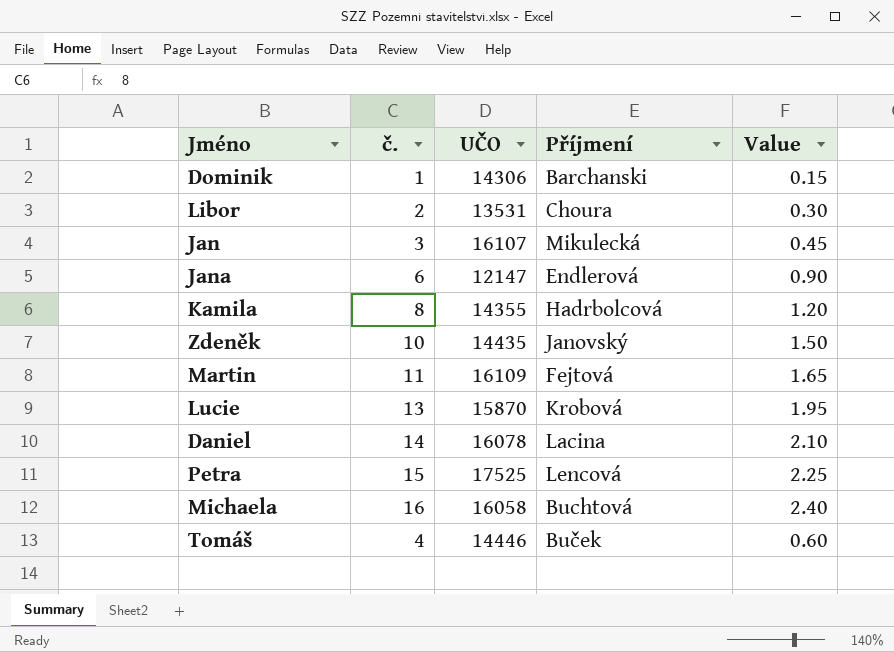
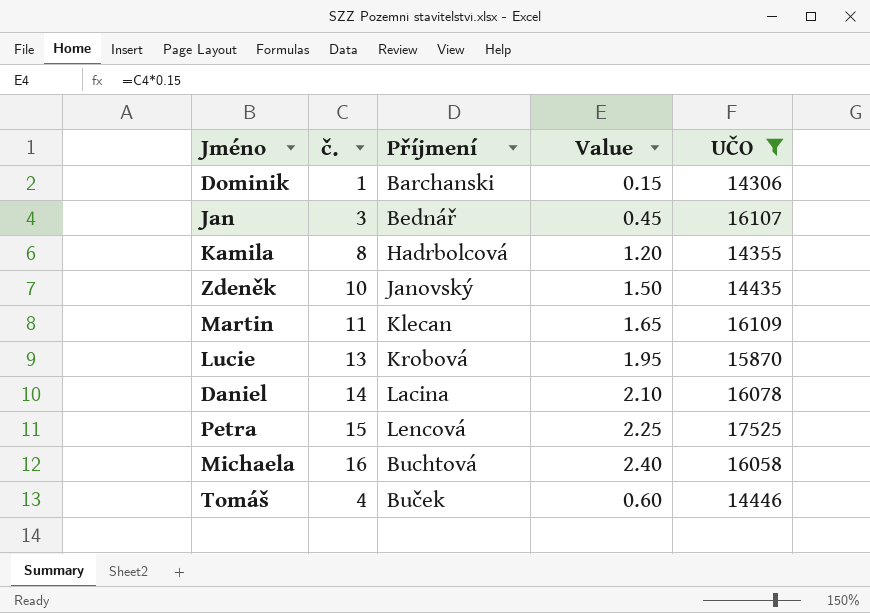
filter: none -> UČO >= 14306
column UČO | position: 3 -> 5
Jan | Příjmení: Mikulecká -> Bednář
Martin | Příjmení: Fejtová -> Klecan

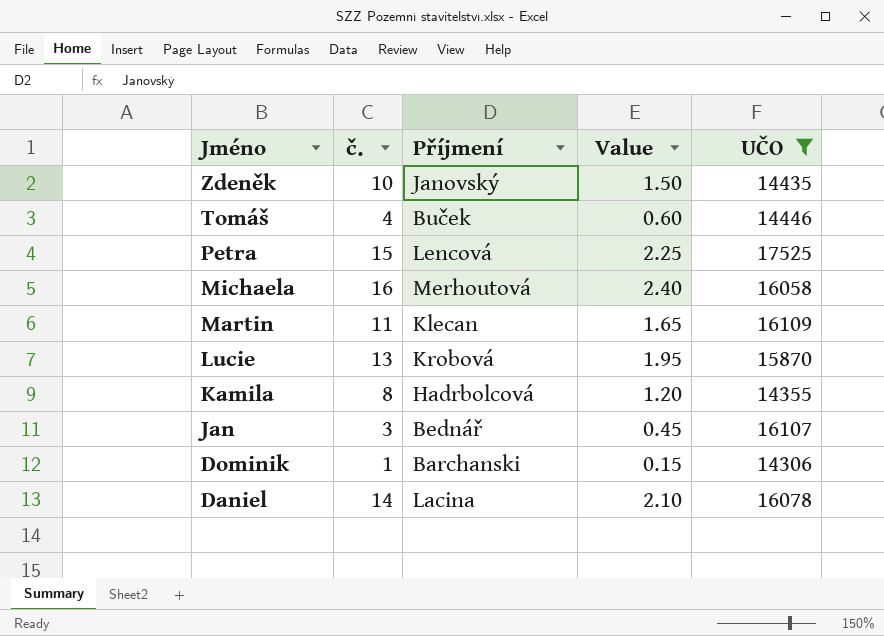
row order: none -> Jméno descending
Michaela | Příjmení: Buchtová -> Merhoutová

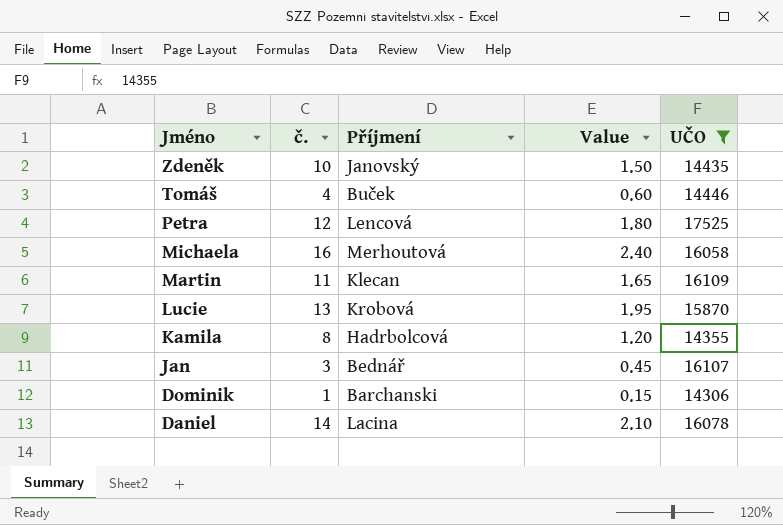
Petra | č.: 15 -> 12
Petra | Value: 2.25 -> 1.80

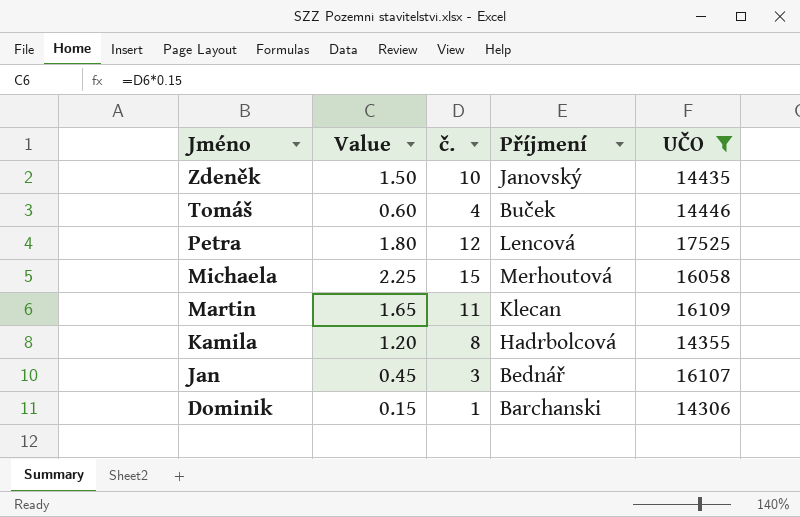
column Value | position: 4 -> 2
row Lucie: 13 | Krobová | 1.95 | 15870 -> none
row Daniel: 14 | Lacina | 2.10 | 16078 -> none
Michaela | Value: 2.40 -> 2.25
Michaela | č.: 16 -> 15

